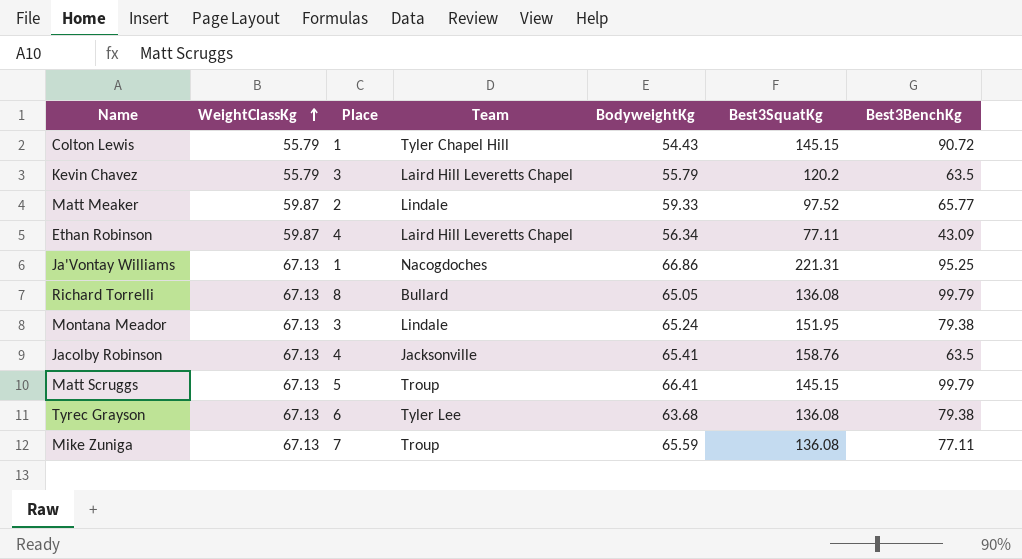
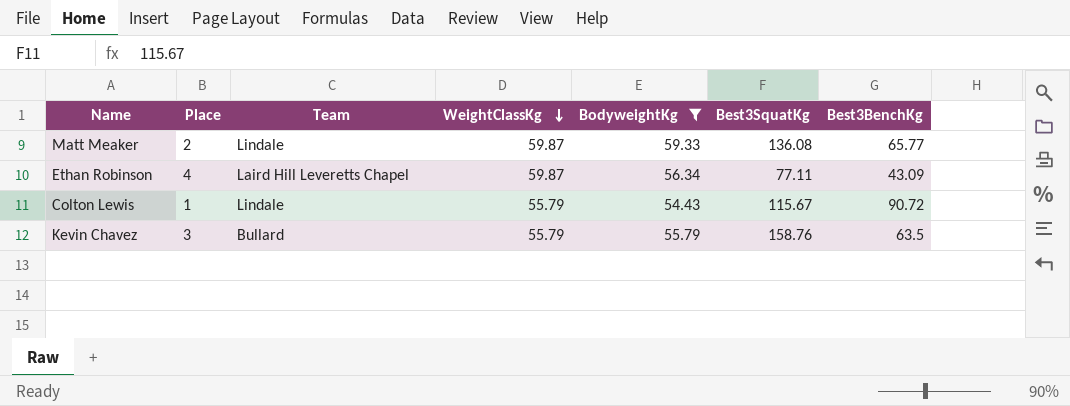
filter: none -> BodyweightKg <= 59.33
row order: WeightClassKg ascending -> WeightClassKg descending
column WeightClassKg | position: 2 -> 4
Matt Meaker | Best3SquatKg: 97.52 -> 136.08
Colton Lewis | Team: Tyler Chapel Hill -> Lindale
Colton Lewis | Best3SquatKg: 145.15 -> 115.67
Kevin Chavez | Team: Laird Hill Leveretts Chapel -> Bullard
Kevin Chavez | Best3SquatKg: 120.2 -> 158.76

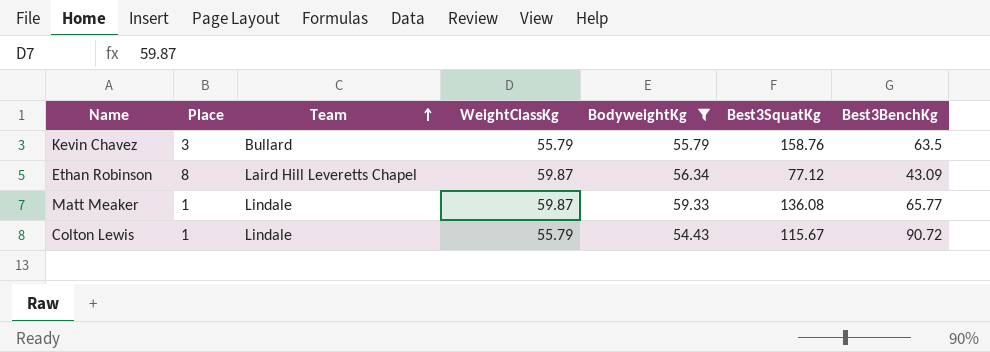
row order: WeightClassKg descending -> Team ascending
Ethan Robinson | Place: 4 -> 8
Ethan Robinson | Best3SquatKg: 77.11 -> 77.12
Matt Meaker | Place: 2 -> 1

